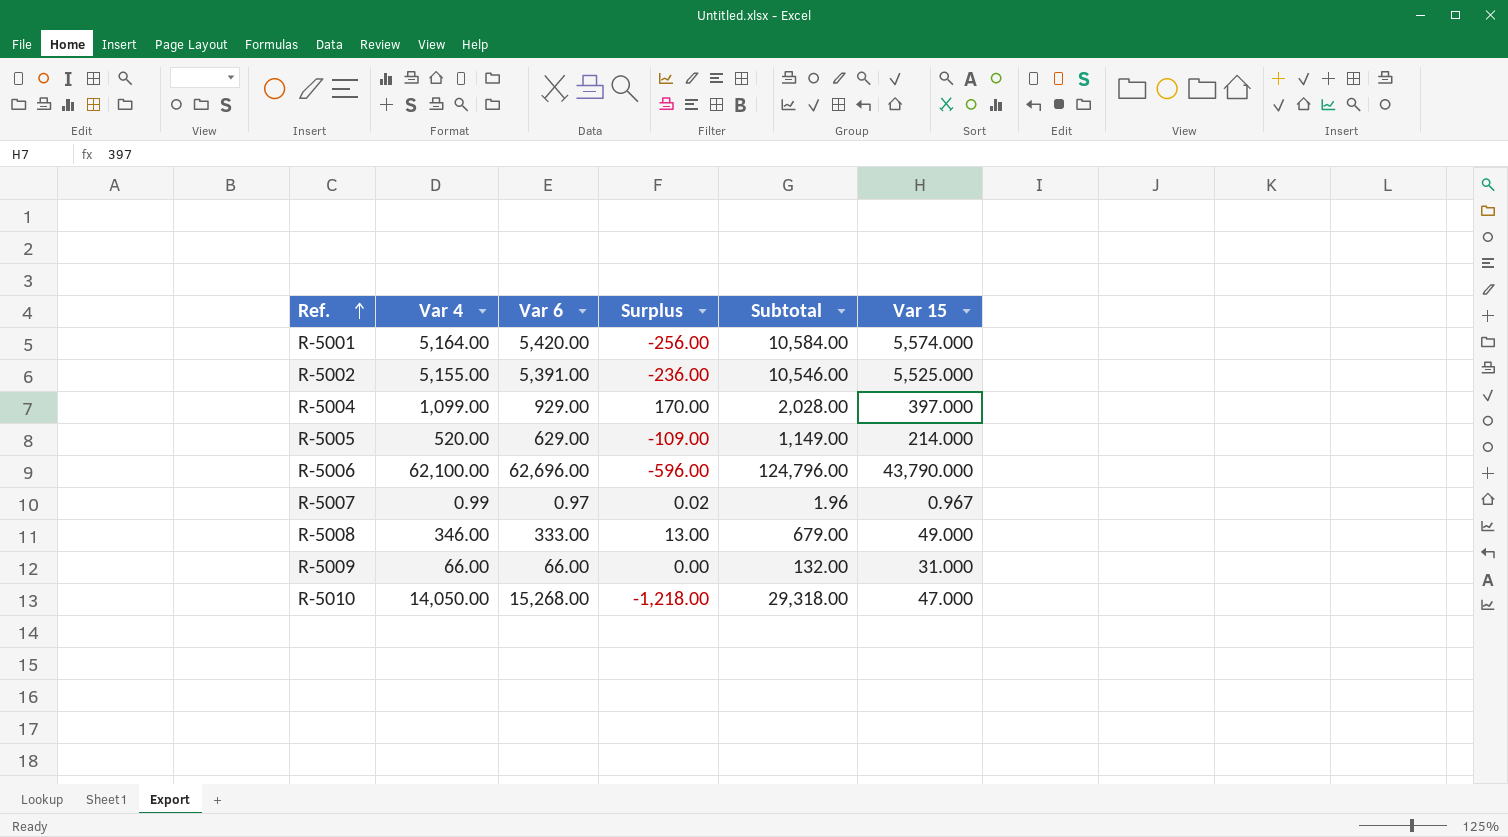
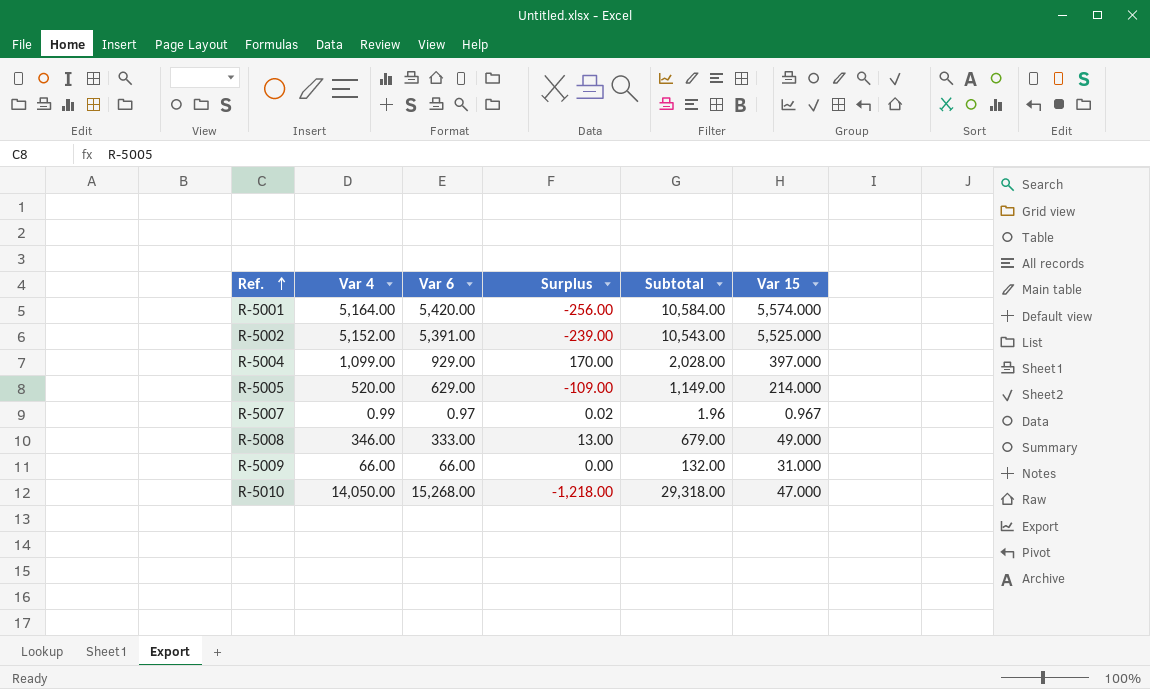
row R-5006: 62,100.00 | 62,696.00 | -596.00 | 124,796.00 | 43,790.000 -> none
R-5002 | Var 4: 5,155.00 -> 5,152.00
R-5002 | Surplus: -236.00 -> -239.00
R-5002 | Subtotal: 10,546.00 -> 10,543.00

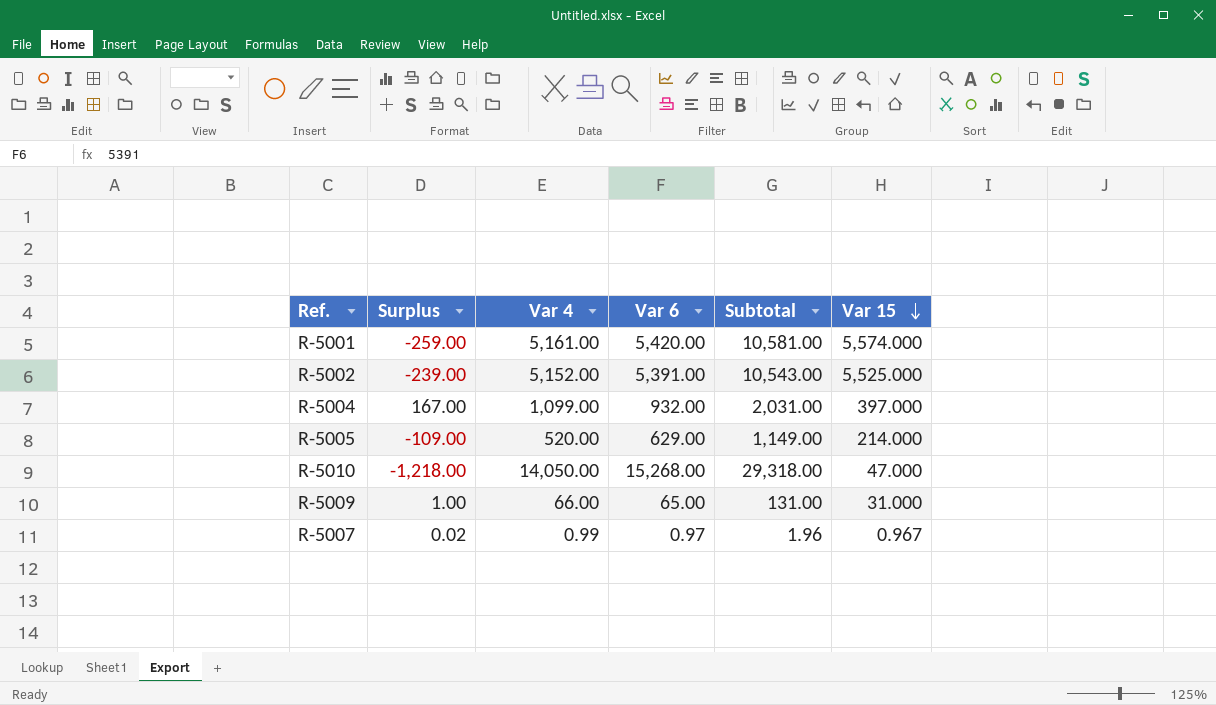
row order: Ref. ascending -> Var 15 descending
column Surplus | position: 4 -> 2
row R-5008: 346.00 | 333.00 | 13.00 | 679.00 | 49.000 -> none
R-5001 | Surplus: -256.00 -> -259.00
R-5001 | Var 4: 5,164.00 -> 5,161.00
R-5001 | Subtotal: 10,584.00 -> 10,581.00
R-5004 | Surplus: 170.00 -> 167.00
R-5004 | Var 6: 929.00 -> 932.00
R-5004 | Subtotal: 2,028.00 -> 2,031.00
R-5009 | Surplus: 0.00 -> 1.00
R-5009 | Var 6: 66.00 -> 65.00
R-5009 | Subtotal: 132.00 -> 131.00

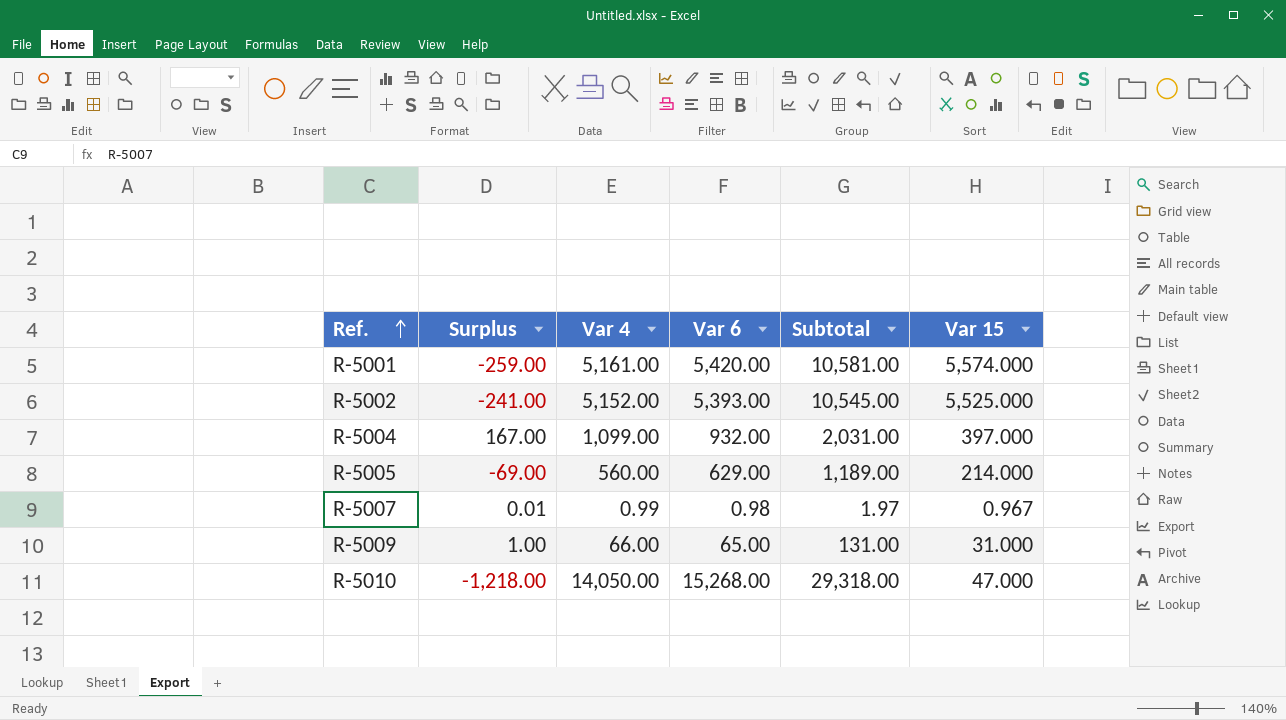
row order: Var 15 descending -> Ref. ascending
R-5002 | Surplus: -239.00 -> -241.00
R-5002 | Var 6: 5,391.00 -> 5,393.00
R-5002 | Subtotal: 10,543.00 -> 10,545.00
R-5005 | Surplus: -109.00 -> -69.00
R-5005 | Var 4: 520.00 -> 560.00
R-5005 | Subtotal: 1,149.00 -> 1,189.00
R-5007 | Surplus: 0.02 -> 0.01
R-5007 | Var 6: 0.97 -> 0.98
R-5007 | Subtotal: 1.96 -> 1.97

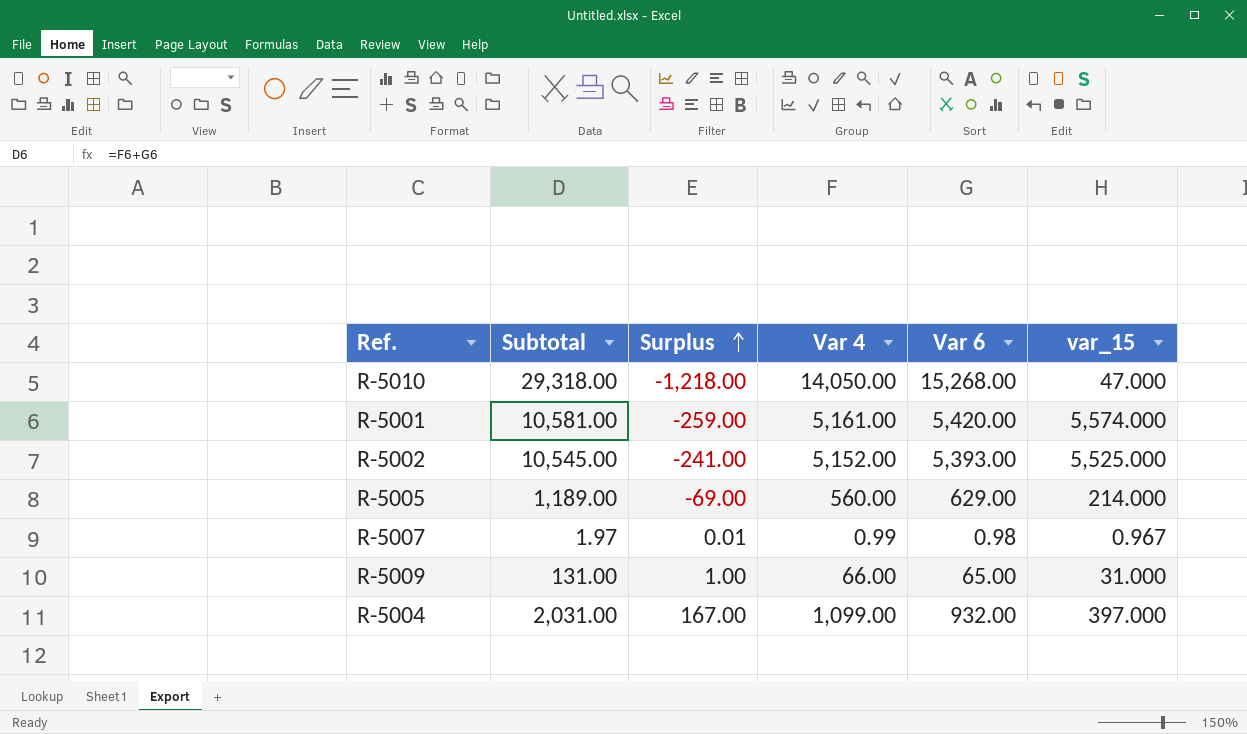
row order: Ref. ascending -> Surplus ascending
column Subtotal | position: 5 -> 2
column name: Var 15 -> var_15

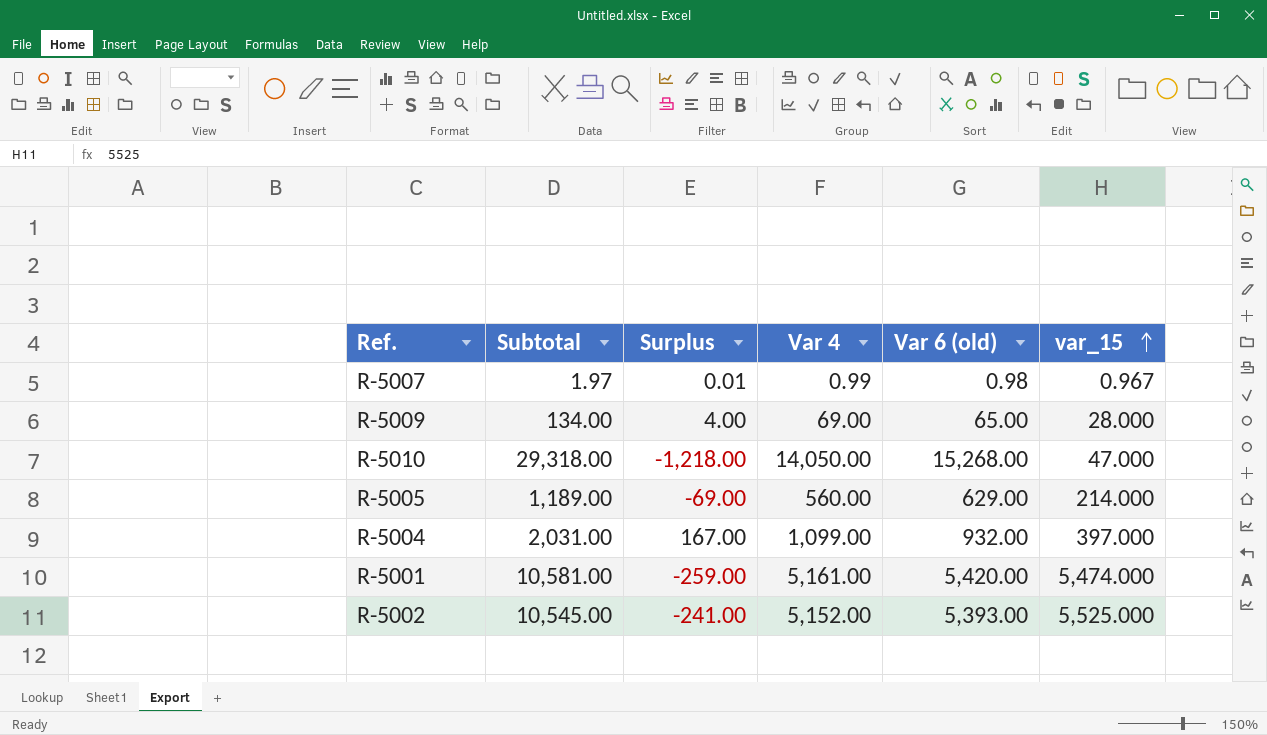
row order: Surplus ascending -> var_15 ascending
column name: Var 6 -> Var 6 (old)
R-5009 | Subtotal: 131.00 -> 134.00
R-5009 | Surplus: 1.00 -> 4.00
R-5009 | Var 4: 66.00 -> 69.00
R-5009 | var_15: 31.000 -> 28.000
R-5001 | var_15: 5,574.000 -> 5,474.000

